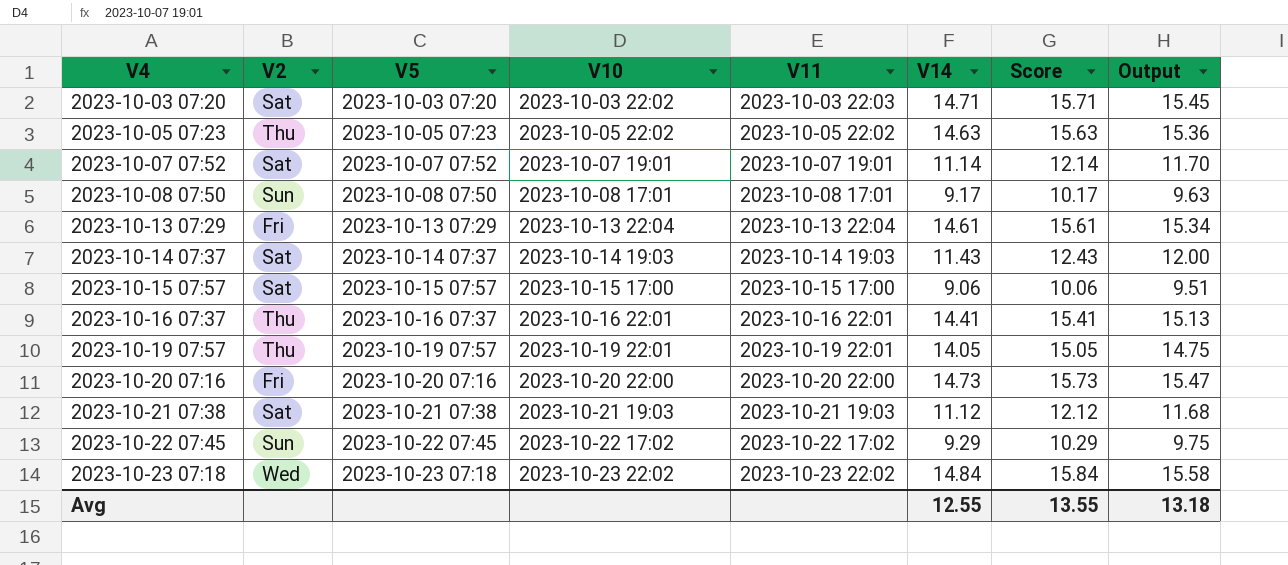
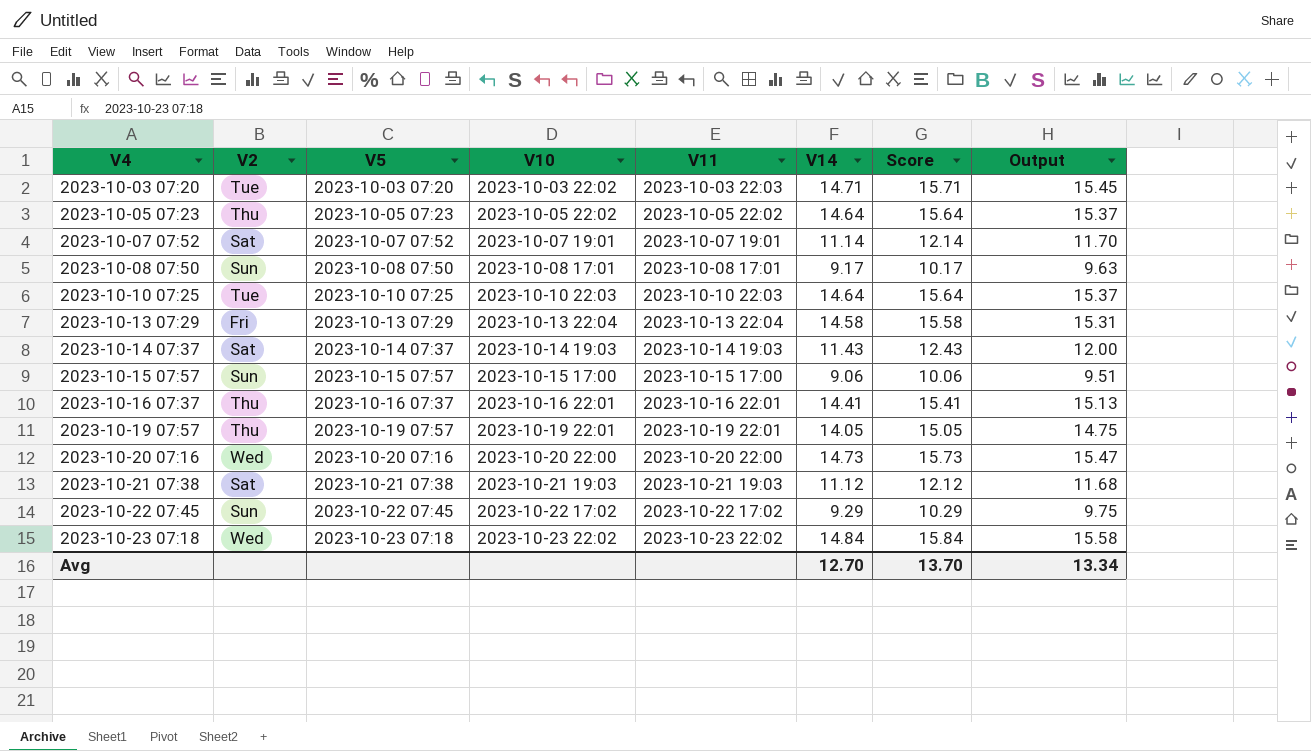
2023-10-03 07:20 | V2: Sat -> Tue
2023-10-05 07:23 | V14: 14.63 -> 14.64
2023-10-05 07:23 | Score: 15.63 -> 15.64
2023-10-05 07:23 | Output: 15.36 -> 15.37
row 2023-10-10 07:25: none -> Tue | 2023-10-10 07:25 | 2023-10-10 22:03 | 2023-10-10 22:03 | 14.64 | 15.64 | 15.37
2023-10-13 07:29 | V14: 14.61 -> 14.58
2023-10-13 07:29 | Score: 15.61 -> 15.58
2023-10-13 07:29 | Output: 15.34 -> 15.31
2023-10-15 07:57 | V2: Sat -> Sun
2023-10-20 07:16 | V2: Fri -> Wed
Avg | V14: 12.55 -> 12.70
Avg | Score: 13.55 -> 13.70
Avg | Output: 13.18 -> 13.34

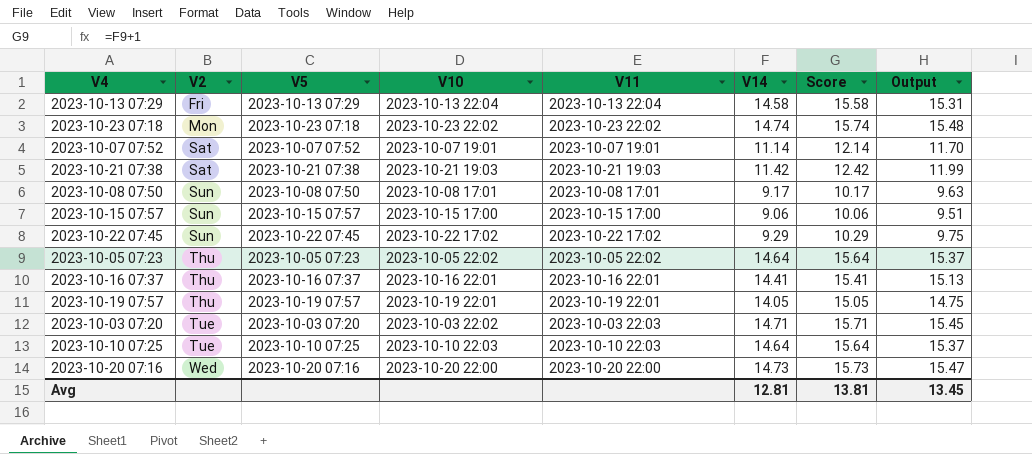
row order: V4 ascending -> V2 ascending
row 2023-10-14 07:37: Sat | 2023-10-14 07:37 | 2023-10-14 19:03 | 2023-10-14 19:03 | 11.43 | 12.43 | 12.00 -> none
2023-10-23 07:18 | V2: Wed -> Mon
2023-10-23 07:18 | V14: 14.84 -> 14.74
2023-10-23 07:18 | Score: 15.84 -> 15.74
2023-10-23 07:18 | Output: 15.58 -> 15.48
2023-10-21 07:38 | V14: 11.12 -> 11.42
2023-10-21 07:38 | Score: 12.12 -> 12.42
2023-10-21 07:38 | Output: 11.68 -> 11.99
Avg | V14: 12.70 -> 12.81
Avg | Score: 13.70 -> 13.81
Avg | Output: 13.34 -> 13.45

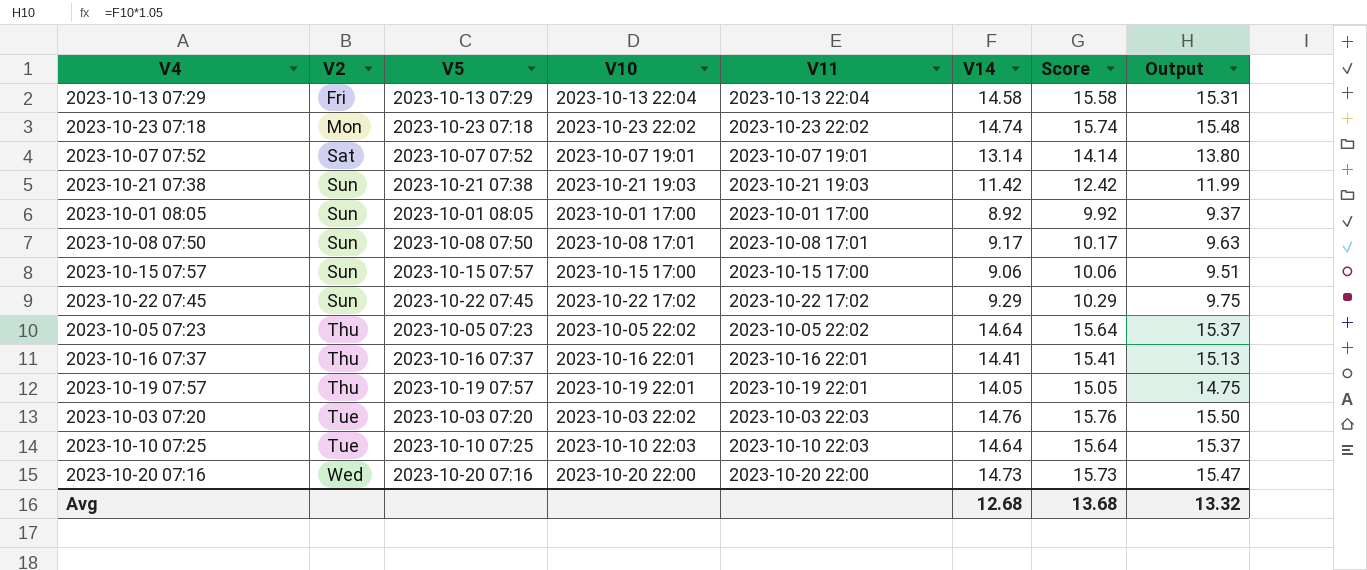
2023-10-07 07:52 | V14: 11.14 -> 13.14
2023-10-07 07:52 | Score: 12.14 -> 14.14
2023-10-07 07:52 | Output: 11.70 -> 13.80
2023-10-21 07:38 | V2: Sat -> Sun
row 2023-10-01 08:05: none -> Sun | 2023-10-01 08:05 | 2023-10-01 17:00 | 2023-10-01 17:00 | 8.92 | 9.92 | 9.37
2023-10-03 07:20 | V14: 14.71 -> 14.76
2023-10-03 07:20 | Score: 15.71 -> 15.76
2023-10-03 07:20 | Output: 15.45 -> 15.50
Avg | V14: 12.81 -> 12.68
Avg | Score: 13.81 -> 13.68
Avg | Output: 13.45 -> 13.32

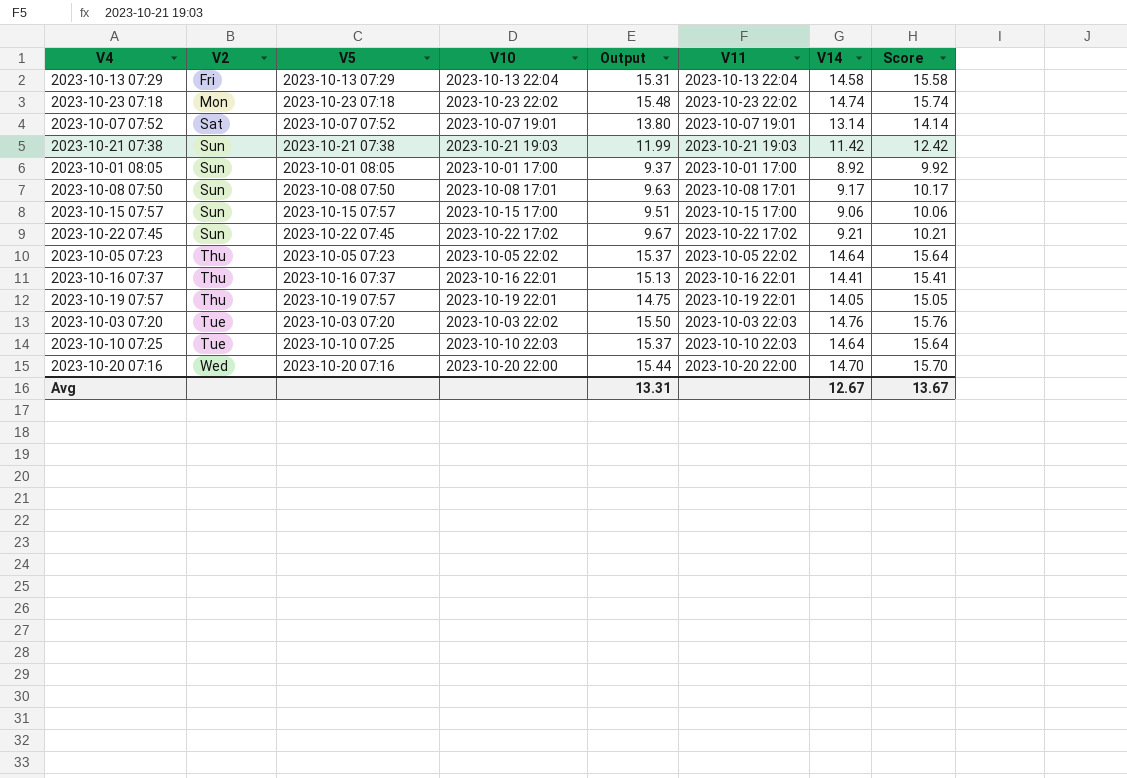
column Output | position: 8 -> 5
2023-10-22 07:45 | Output: 9.75 -> 9.67
2023-10-22 07:45 | V14: 9.29 -> 9.21
2023-10-22 07:45 | Score: 10.29 -> 10.21
2023-10-20 07:16 | Output: 15.47 -> 15.44
2023-10-20 07:16 | V14: 14.73 -> 14.70
2023-10-20 07:16 | Score: 15.73 -> 15.70
Avg | Output: 13.32 -> 13.31
Avg | V14: 12.68 -> 12.67
Avg | Score: 13.68 -> 13.67

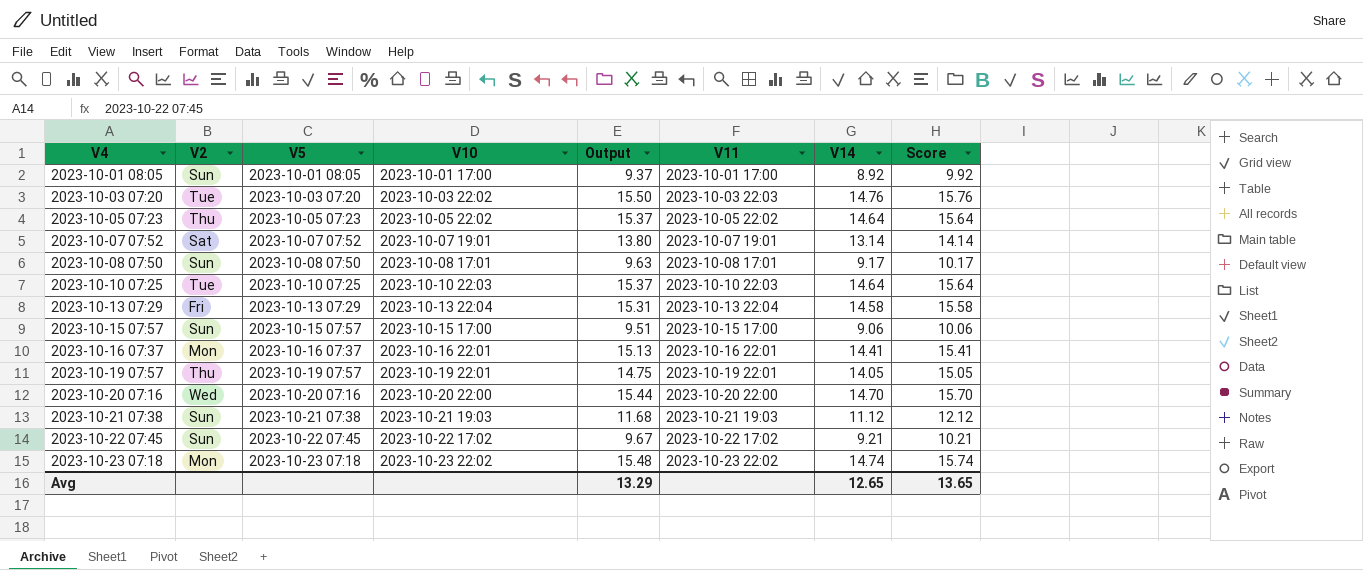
row order: V2 ascending -> V4 ascending
2023-10-16 07:37 | V2: Thu -> Mon
2023-10-21 07:38 | Output: 11.99 -> 11.68
2023-10-21 07:38 | V14: 11.42 -> 11.12
2023-10-21 07:38 | Score: 12.42 -> 12.12
Avg | Output: 13.31 -> 13.29
Avg | V14: 12.67 -> 12.65
Avg | Score: 13.67 -> 13.65

